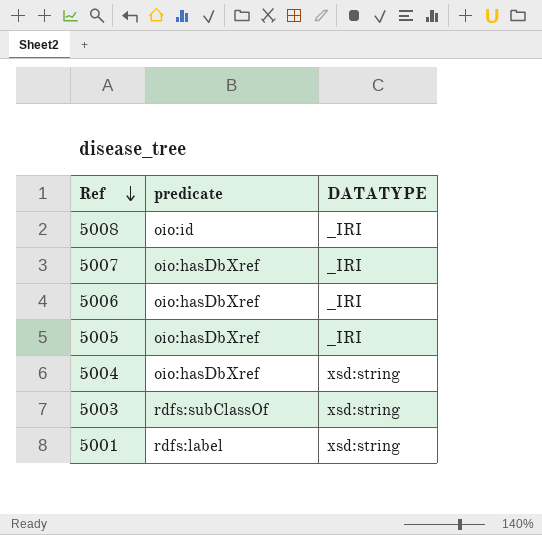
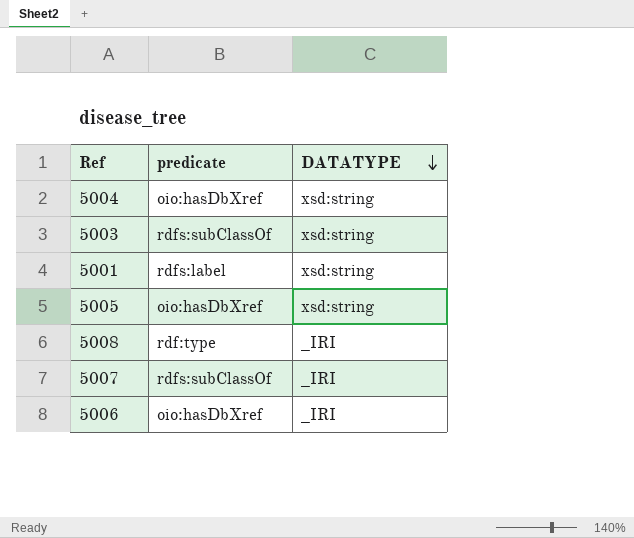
row order: Ref descending -> DATATYPE descending
5005 | DATATYPE: _IRI -> xsd:string
5008 | predicate: oio:id -> rdf:type
5007 | predicate: oio:hasDbXref -> rdfs:subClassOf

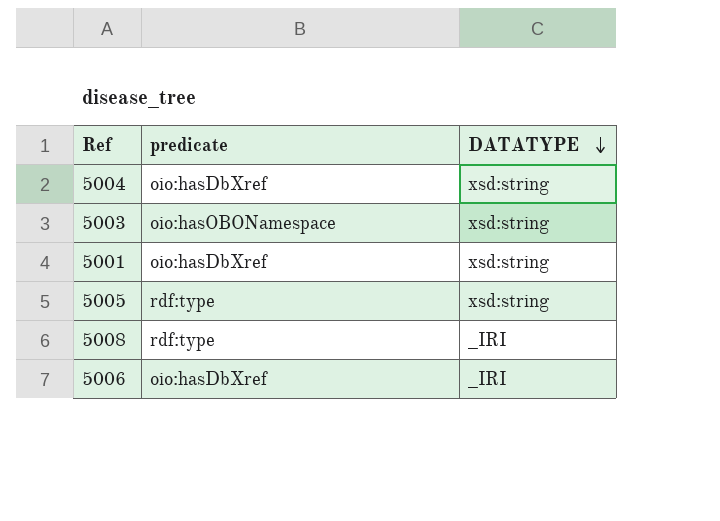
row 5007: rdfs:subClassOf | _IRI -> none
5003 | predicate: rdfs:subClassOf -> oio:hasOBONamespace
5001 | predicate: rdfs:label -> oio:hasDbXref
5005 | predicate: oio:hasDbXref -> rdf:type

